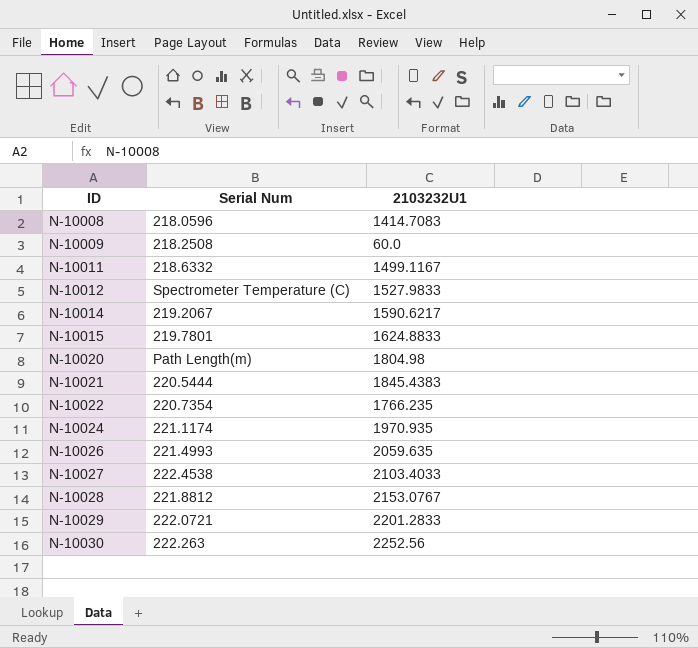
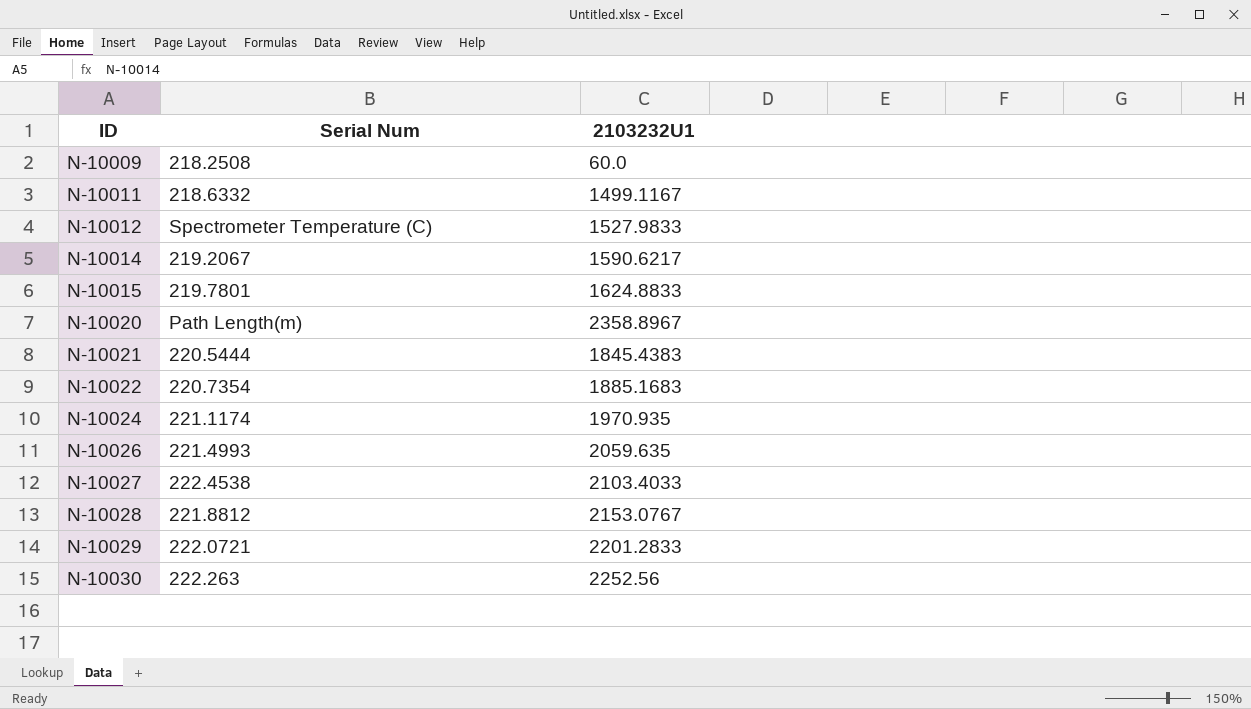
row N-10008: 218.0596 | 1414.7083 -> none
N-10020 | 2103232U1: 1804.98 -> 2358.8967
N-10022 | 2103232U1: 1766.235 -> 1885.1683

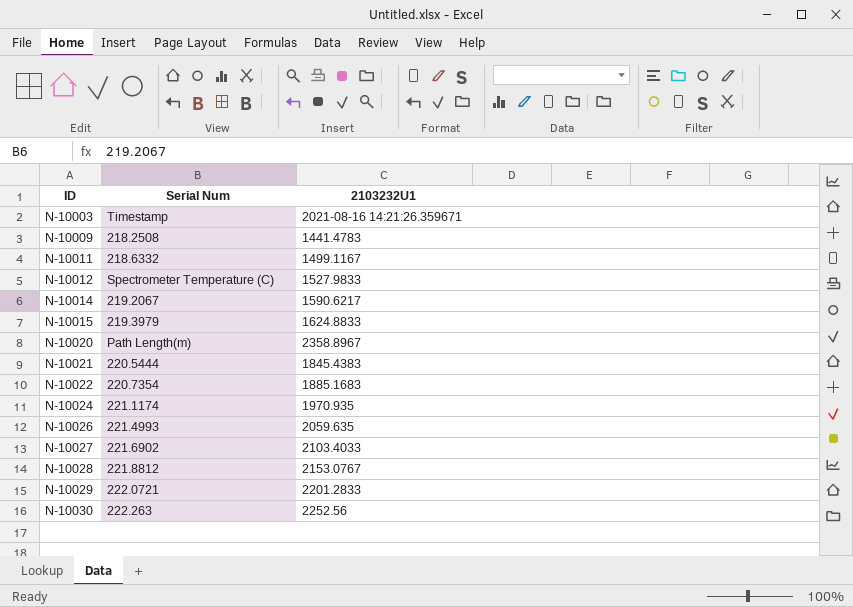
row N-10003: none -> Timestamp | 2021-08-16 14:21:26.359671
N-10009 | 2103232U1: 60.0 -> 1441.4783
N-10015 | Serial Num: 219.7801 -> 219.3979
N-10027 | Serial Num: 222.4538 -> 221.6902

